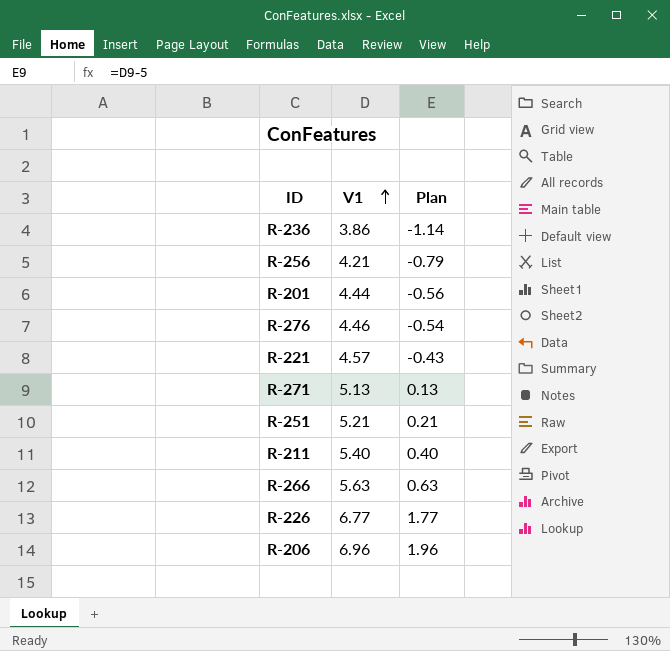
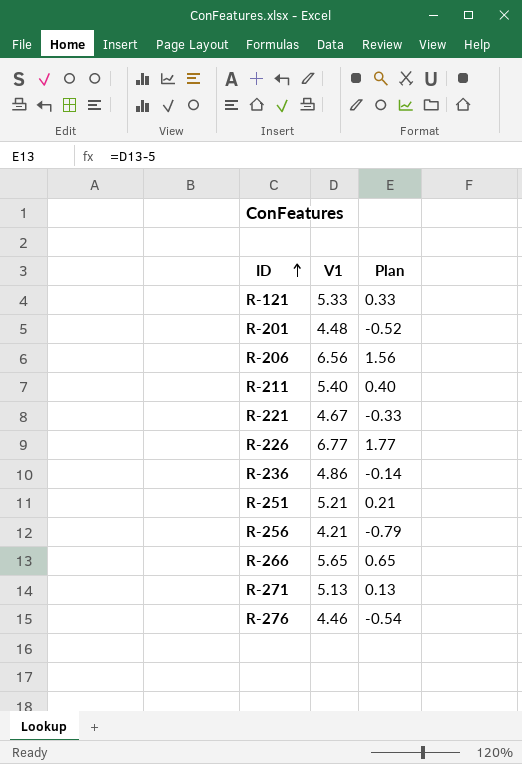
row order: V1 ascending -> ID ascending
row R-121: none -> 5.33 | 0.33
R-201 | V1: 4.44 -> 4.48
R-201 | Plan: -0.56 -> -0.52
R-206 | V1: 6.96 -> 6.56
R-206 | Plan: 1.96 -> 1.56
R-221 | V1: 4.57 -> 4.67
R-221 | Plan: -0.43 -> -0.33
R-236 | V1: 3.86 -> 4.86
R-236 | Plan: -1.14 -> -0.14
R-266 | V1: 5.63 -> 5.65
R-266 | Plan: 0.63 -> 0.65

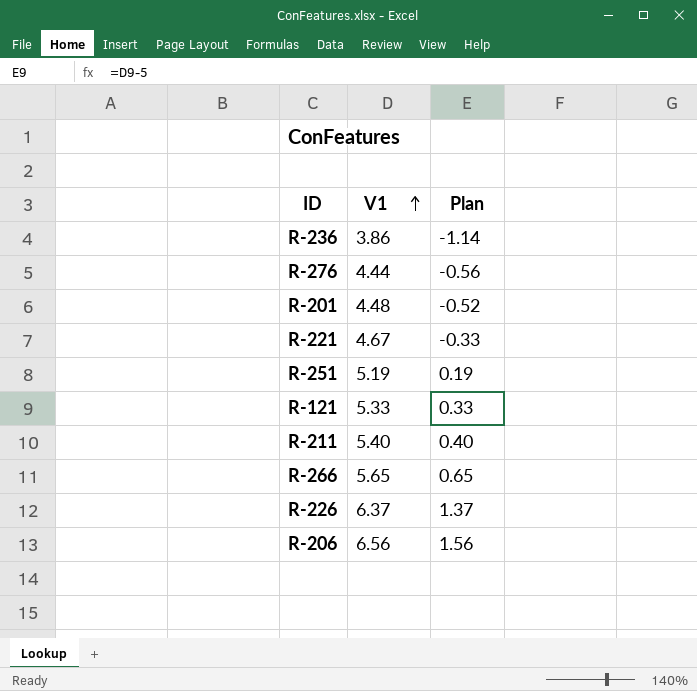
row order: ID ascending -> V1 ascending
row R-256: 4.21 | -0.79 -> none
row R-271: 5.13 | 0.13 -> none
R-236 | V1: 4.86 -> 3.86
R-236 | Plan: -0.14 -> -1.14
R-276 | V1: 4.46 -> 4.44
R-276 | Plan: -0.54 -> -0.56
R-251 | V1: 5.21 -> 5.19
R-251 | Plan: 0.21 -> 0.19
R-226 | V1: 6.77 -> 6.37
R-226 | Plan: 1.77 -> 1.37

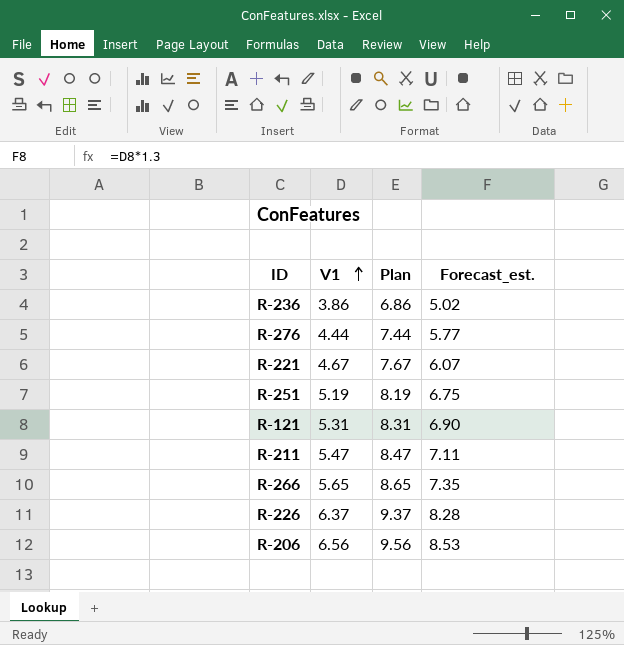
column Plan | formula: [V1] - 5 -> [V1] + 3
column Forecast_est. | formula: none -> [V1] * 1.3
row R-201: 4.48 | -0.52 -> none
R-121 | V1: 5.33 -> 5.31
R-211 | V1: 5.40 -> 5.47

